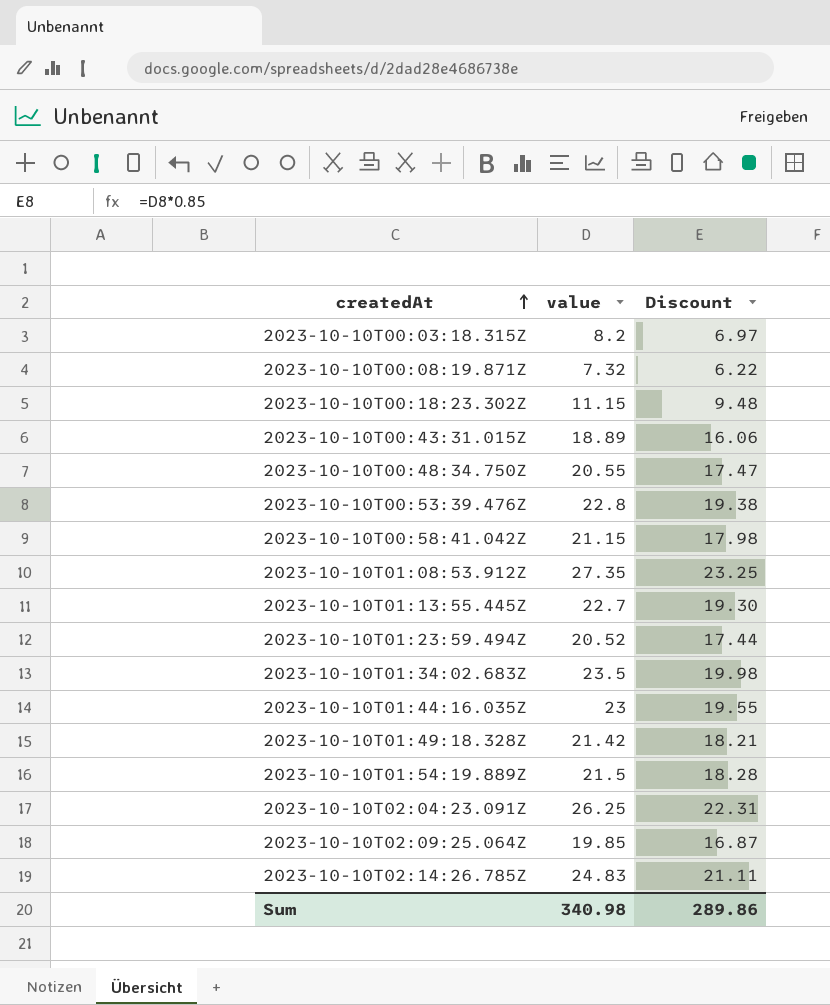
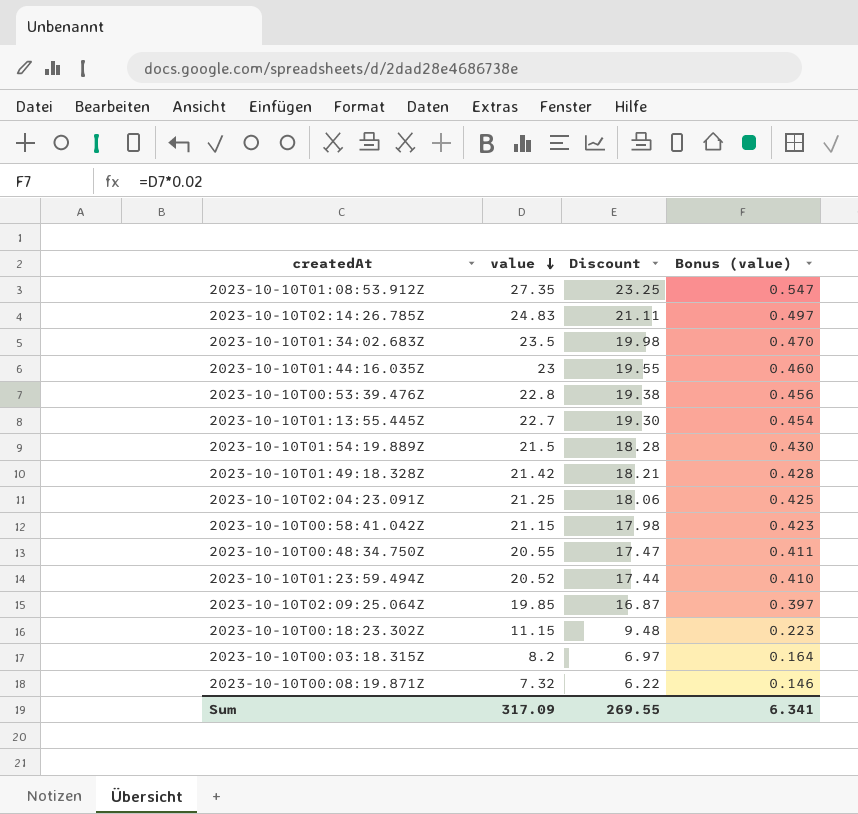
row order: createdAt ascending -> value descending
column Bonus (value) | formula: none -> [value] * 0.02
row 2023-10-10T00:43:31.015Z: 18.89 | 16.06 -> none
2023-10-10T02:04:23.091Z | value: 26.25 -> 21.25
2023-10-10T02:04:23.091Z | Discount: 22.31 -> 18.06
Sum | value: 340.98 -> 317.09
Sum | Discount: 289.86 -> 269.55

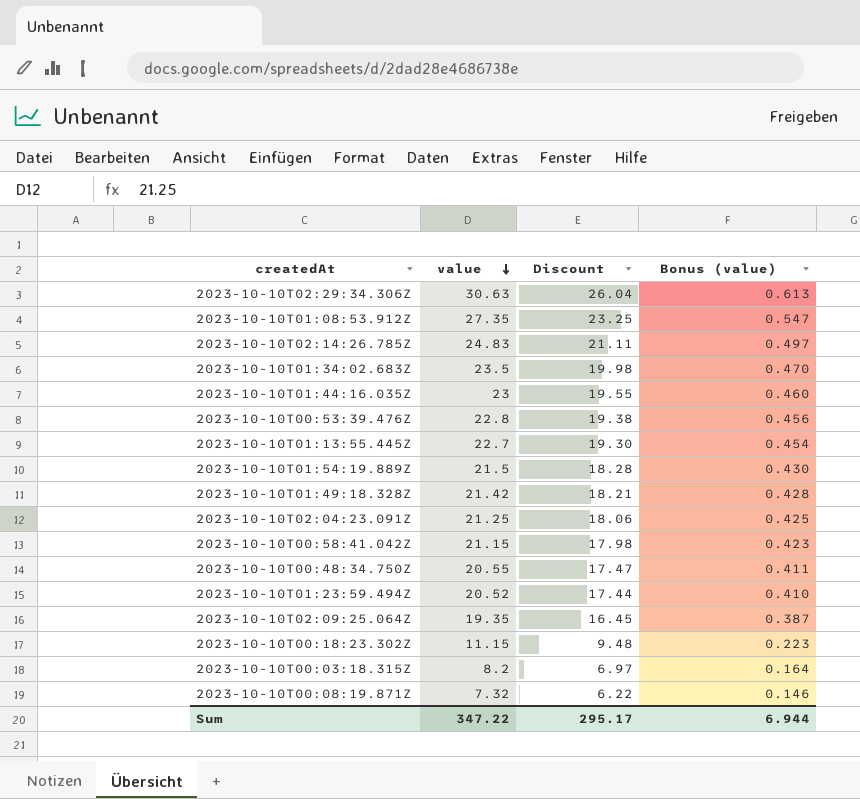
row 2023-10-10T02:29:34.306Z: none -> 30.63 | 26.04 | 0.613
2023-10-10T02:09:25.064Z | value: 19.85 -> 19.35
2023-10-10T02:09:25.064Z | Discount: 16.87 -> 16.45
2023-10-10T02:09:25.064Z | Bonus (value): 0.397 -> 0.387
Sum | value: 317.09 -> 347.22
Sum | Discount: 269.55 -> 295.17
Sum | Bonus (value): 6.341 -> 6.944

